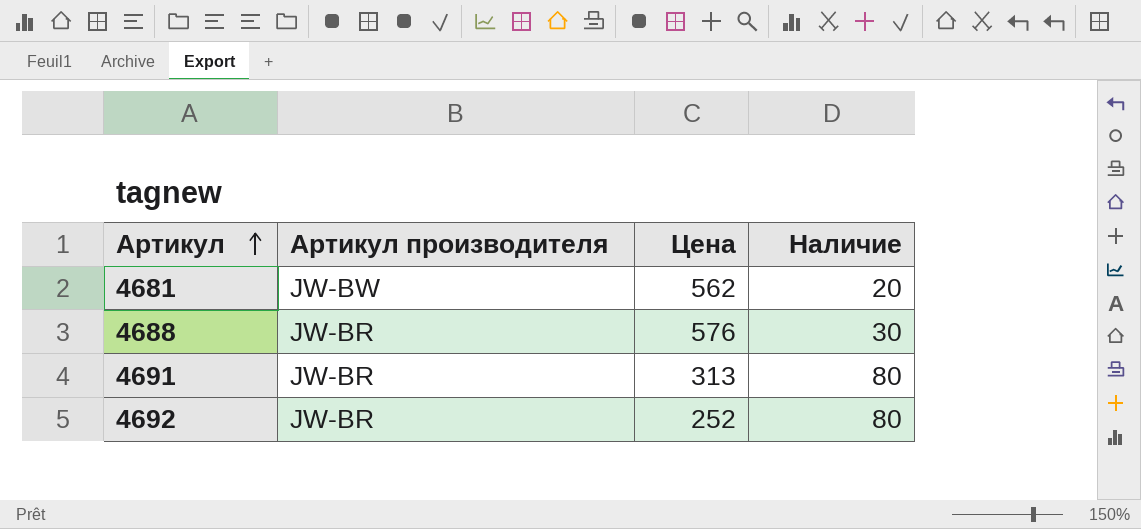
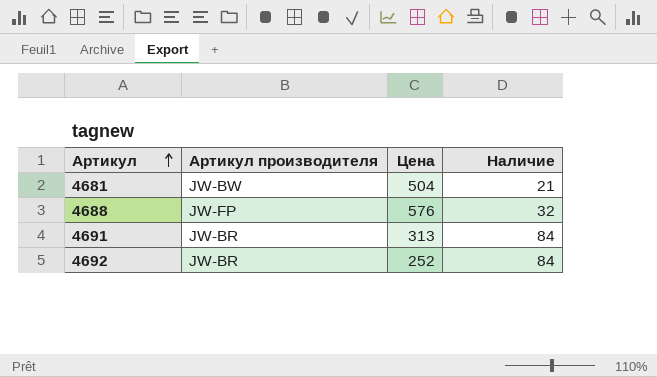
4681 | Цена: 562 -> 504
4681 | Наличие: 20 -> 21
4688 | Артикул производителя: JW-BR -> JW-FP
4688 | Наличие: 30 -> 32
4691 | Наличие: 80 -> 84
4692 | Наличие: 80 -> 84

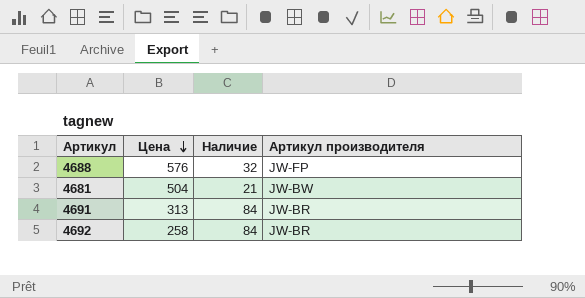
row order: Артикул ascending -> Цена descending
column Артикул производителя | position: 2 -> 4
4692 | Цена: 252 -> 258

